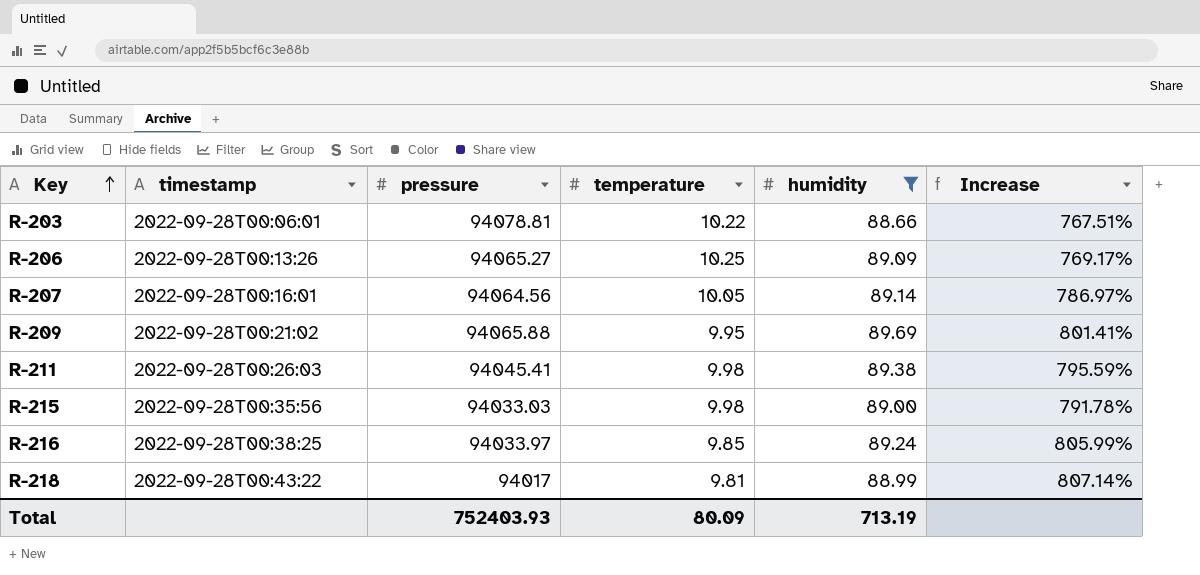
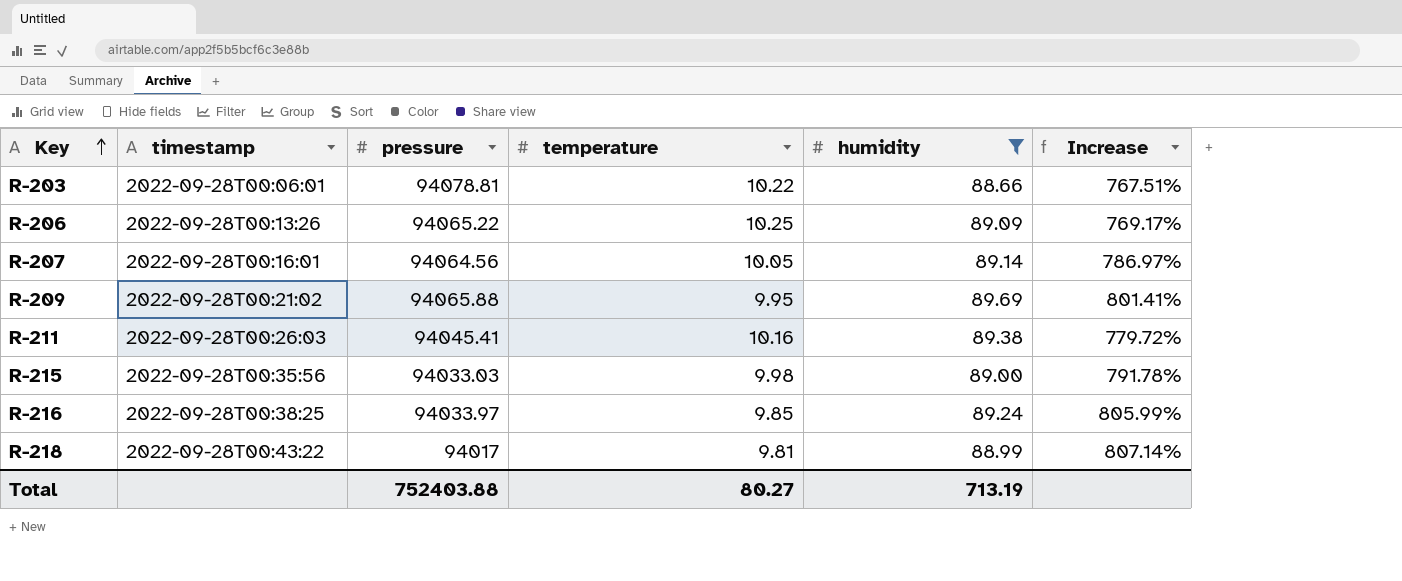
R-206 | pressure: 94065.27 -> 94065.22
R-211 | temperature: 9.98 -> 10.16
R-211 | Increase: 795.59% -> 779.72%
Total | pressure: 752403.93 -> 752403.88
Total | temperature: 80.09 -> 80.27

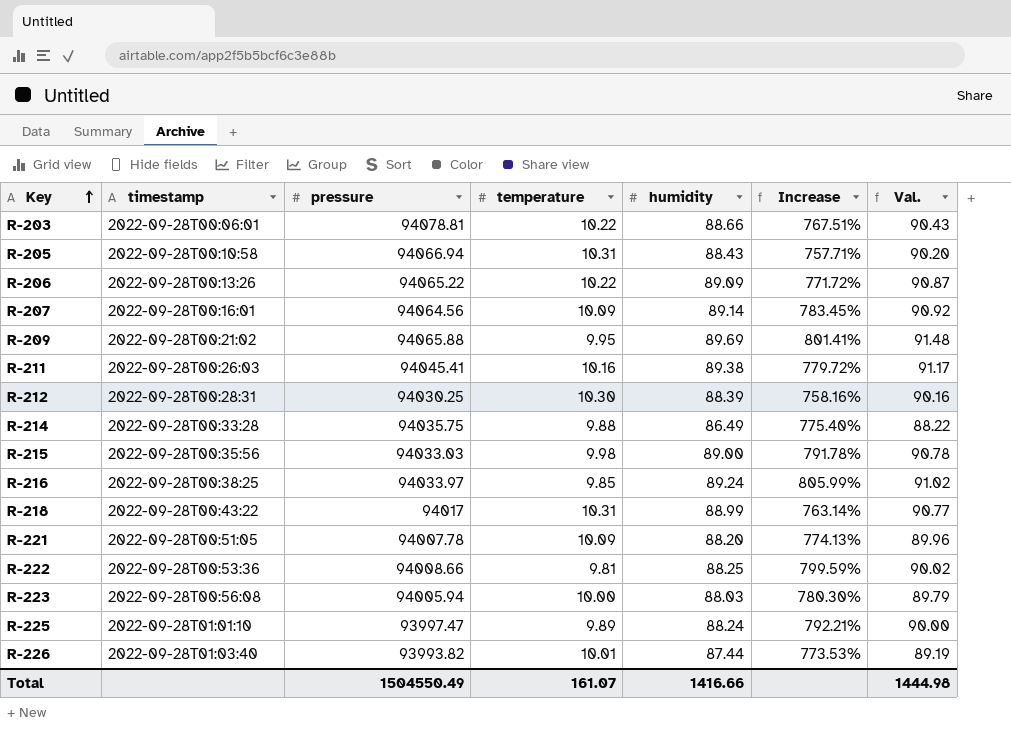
filter: humidity >= 88.66 -> none
column Val. | formula: none -> [humidity] * 1.02
R-206 | temperature: 10.25 -> 10.22
R-206 | Increase: 769.17% -> 771.72%
R-207 | temperature: 10.05 -> 10.09
R-207 | Increase: 786.97% -> 783.45%
R-218 | temperature: 9.81 -> 10.31
R-218 | Increase: 807.14% -> 763.14%
Total | pressure: 752403.88 -> 1504550.49
Total | temperature: 80.27 -> 161.07
Total | humidity: 713.19 -> 1416.66

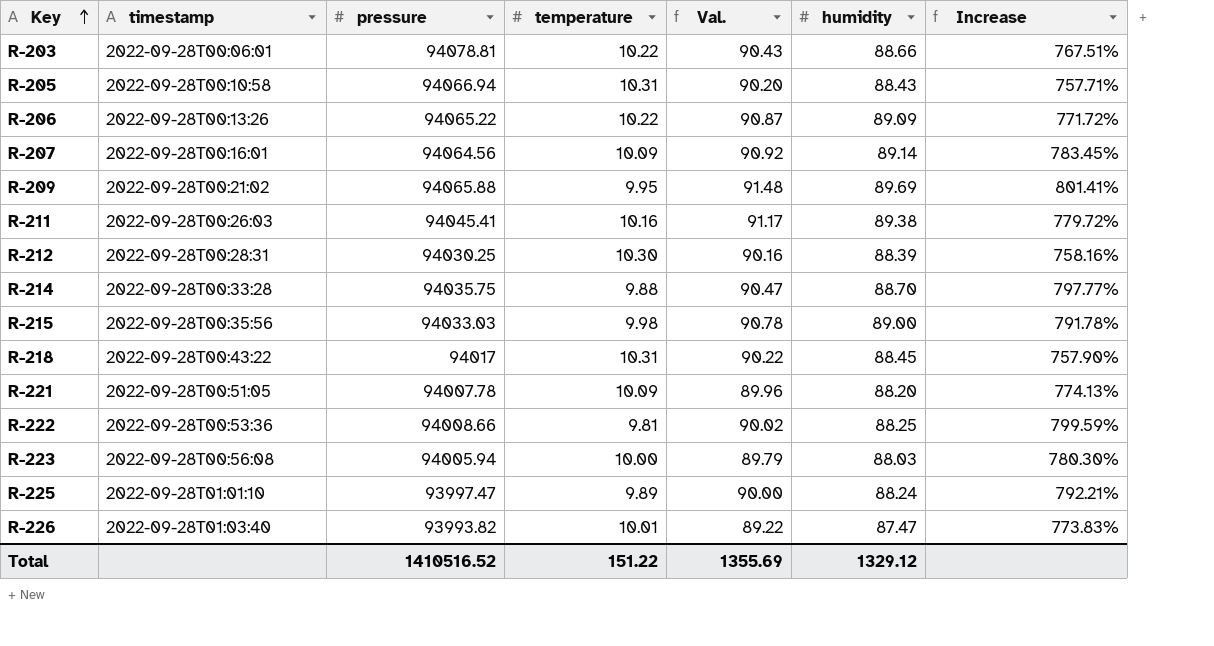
column Val. | position: 7 -> 5
row R-216: 2022-09-28T00:38:25 | 94033.97 | 9.85 | 89.24 | 805.99% | 91.02 -> none
R-214 | Val.: 88.22 -> 90.47
R-214 | humidity: 86.49 -> 88.70
R-214 | Increase: 775.40% -> 797.77%
R-218 | Val.: 90.77 -> 90.22
R-218 | humidity: 88.99 -> 88.45
R-218 | Increase: 763.14% -> 757.90%
R-226 | Val.: 89.19 -> 89.22
R-226 | humidity: 87.44 -> 87.47
R-226 | Increase: 773.53% -> 773.83%
Total | pressure: 1504550.49 -> 1410516.52
Total | temperature: 161.07 -> 151.22
Total | Val.: 1444.98 -> 1355.69
Total | humidity: 1416.66 -> 1329.12

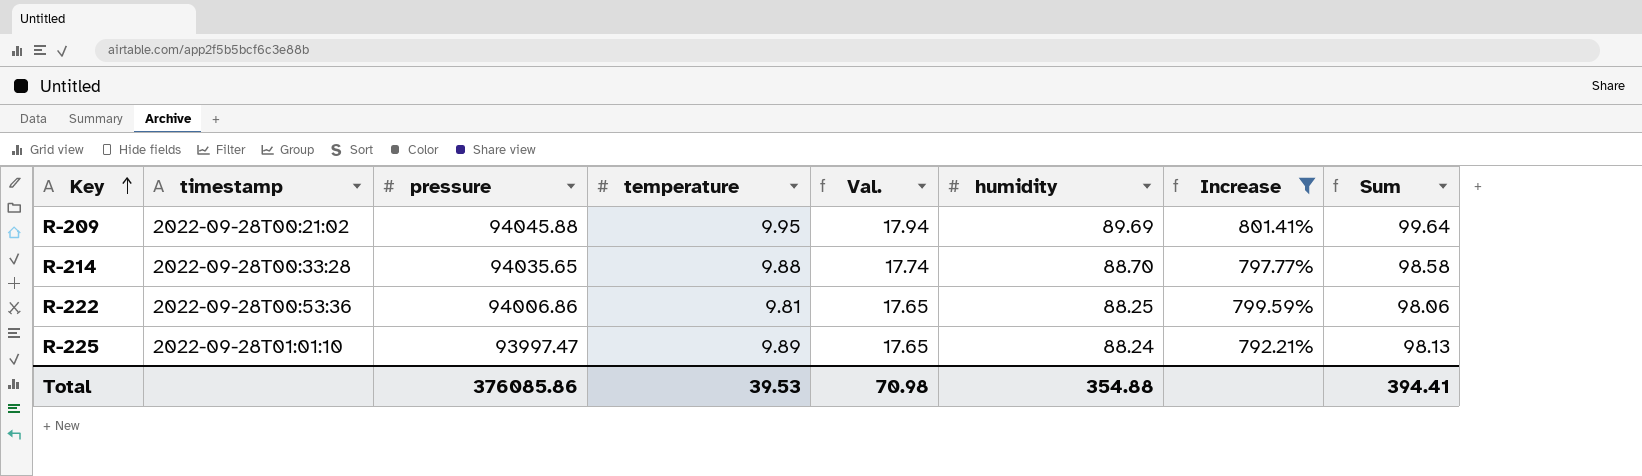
filter: none -> Increase >= 792.21%
column Val. | formula: [humidity] * 1.02 -> [humidity] * 0.2
column Sum | formula: none -> [temperature] + [humidity]
R-209 | pressure: 94065.88 -> 94045.88
R-214 | pressure: 94035.75 -> 94035.65
R-222 | pressure: 94008.66 -> 94006.86
Total | pressure: 1410516.52 -> 376085.86
Total | temperature: 151.22 -> 39.53
Total | Val.: 1355.69 -> 70.98
Total | humidity: 1329.12 -> 354.88

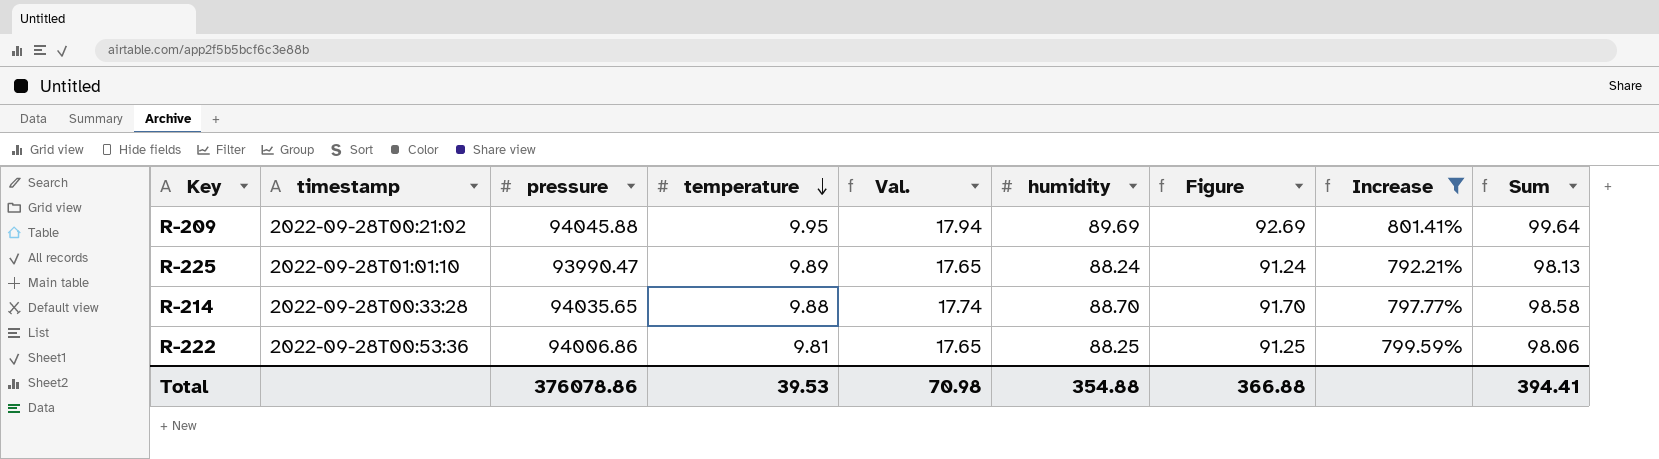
row order: Key ascending -> temperature descending
column Figure | formula: none -> [humidity] + 3
R-225 | pressure: 93997.47 -> 93990.47
Total | pressure: 376085.86 -> 376078.86

